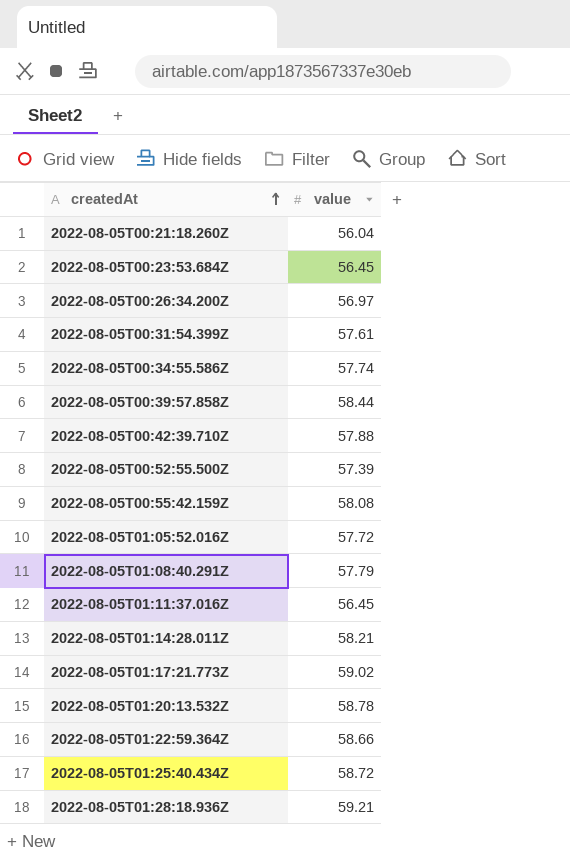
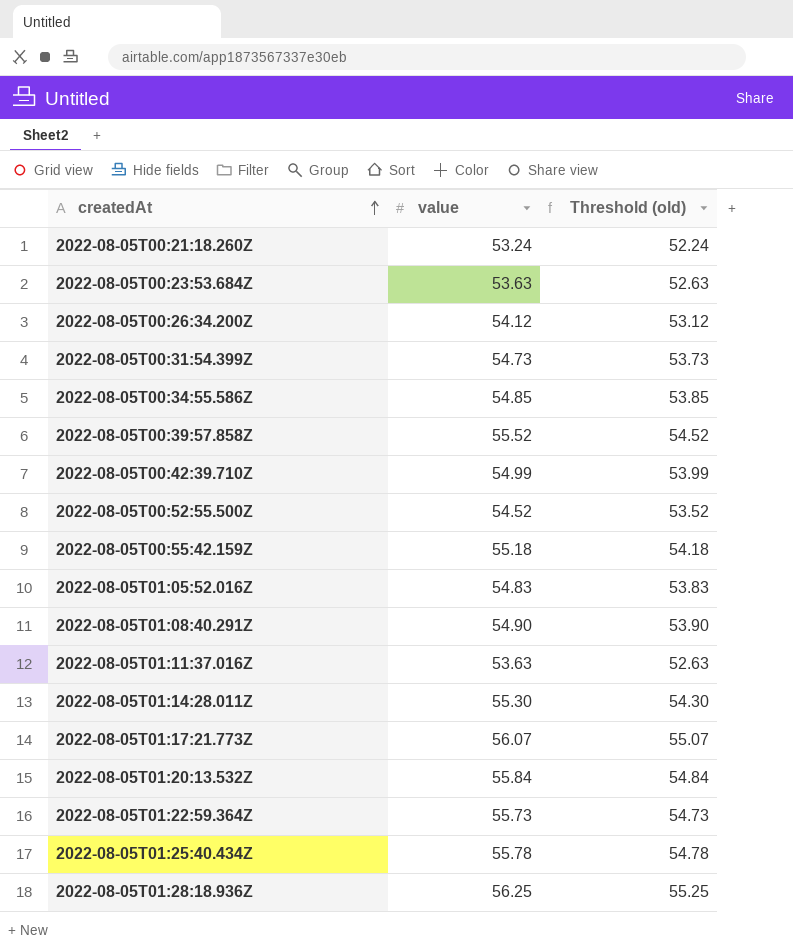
column Threshold (old) | formula: none -> [value] - 1
2022-08-05T00:21:18.260Z | value: 56.04 -> 53.24
2022-08-05T00:23:53.684Z | value: 56.45 -> 53.63
2022-08-05T00:26:34.200Z | value: 56.97 -> 54.12
2022-08-05T00:31:54.399Z | value: 57.61 -> 54.73
2022-08-05T00:34:55.586Z | value: 57.74 -> 54.85
2022-08-05T00:39:57.858Z | value: 58.44 -> 55.52
2022-08-05T00:42:39.710Z | value: 57.88 -> 54.99
2022-08-05T00:52:55.500Z | value: 57.39 -> 54.52
2022-08-05T00:55:42.159Z | value: 58.08 -> 55.18
2022-08-05T01:05:52.016Z | value: 57.72 -> 54.83
2022-08-05T01:08:40.291Z | value: 57.79 -> 54.90
2022-08-05T01:11:37.016Z | value: 56.45 -> 53.63
2022-08-05T01:14:28.011Z | value: 58.21 -> 55.30
2022-08-05T01:17:21.773Z | value: 59.02 -> 56.07
2022-08-05T01:20:13.532Z | value: 58.78 -> 55.84
2022-08-05T01:22:59.364Z | value: 58.66 -> 55.73
2022-08-05T01:25:40.434Z | value: 58.72 -> 55.78
2022-08-05T01:28:18.936Z | value: 59.21 -> 56.25

